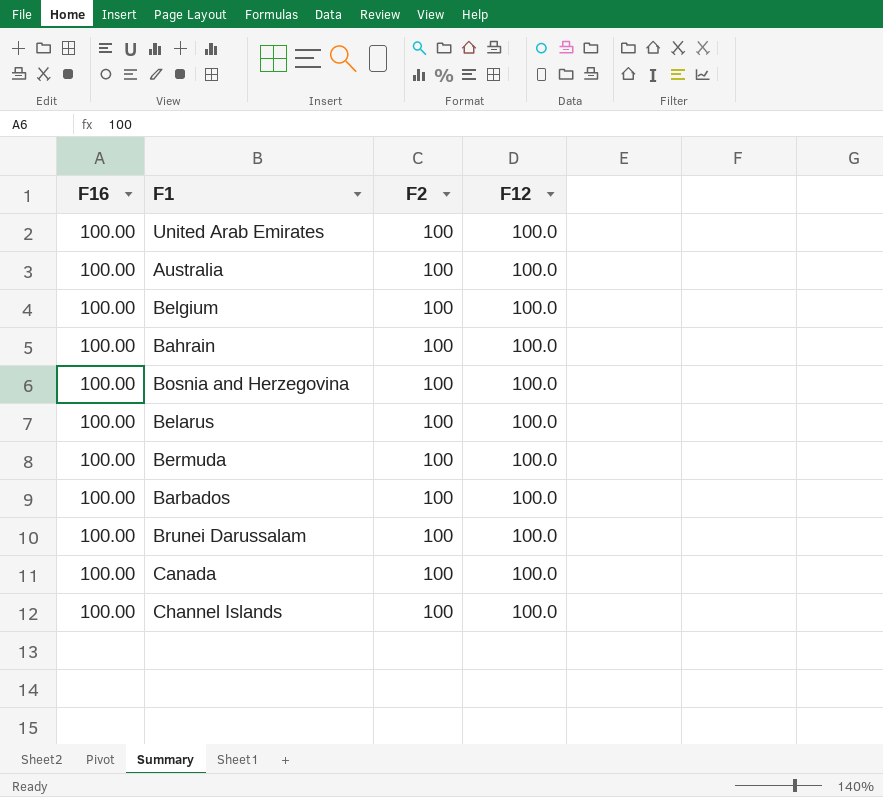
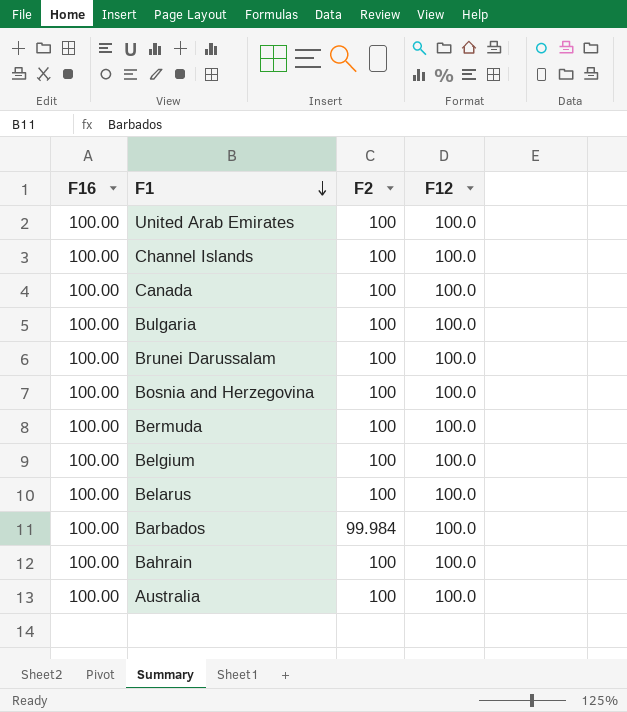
row order: none -> F1 descending
row Bulgaria: none -> 100.00 | 100 | 100.0
Barbados | F2: 100 -> 99.984

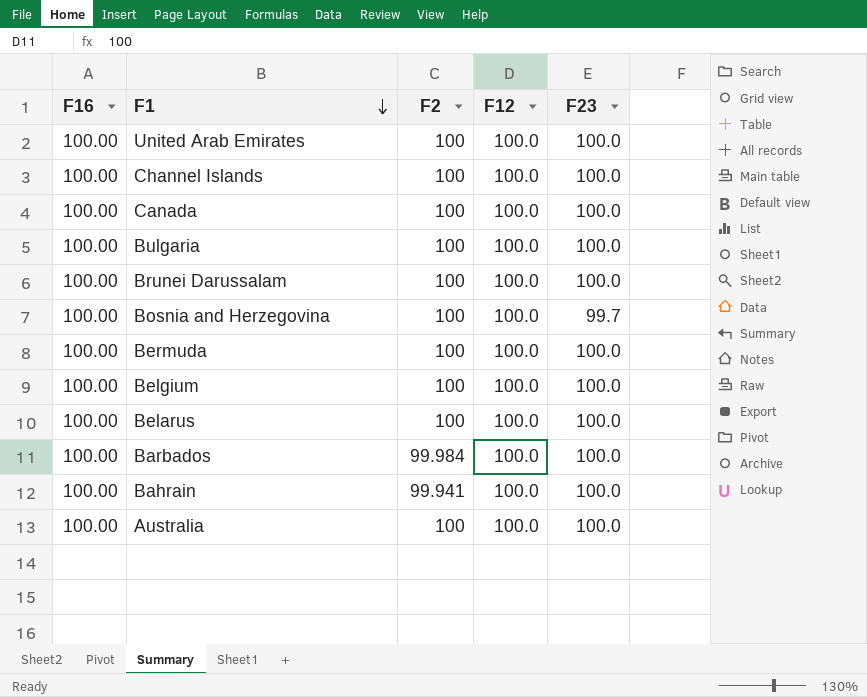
column F23 | position: none -> 5
Bahrain | F2: 100 -> 99.941

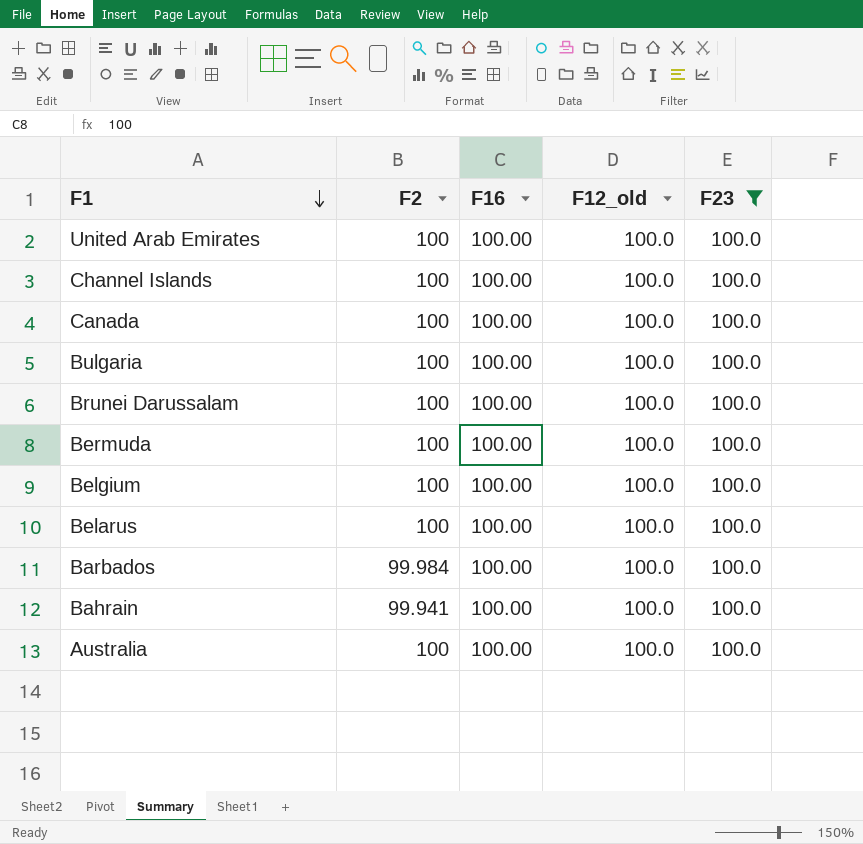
filter: none -> F23 = 100.0
column F16 | position: 1 -> 3
column name: F12 -> F12_old

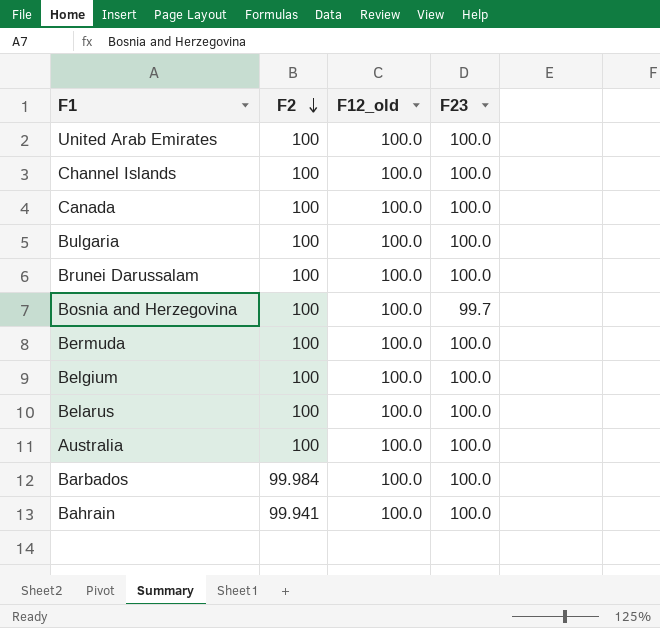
filter: F23 = 100.0 -> none
row order: F1 descending -> F2 descending
column F16 | position: 3 -> none

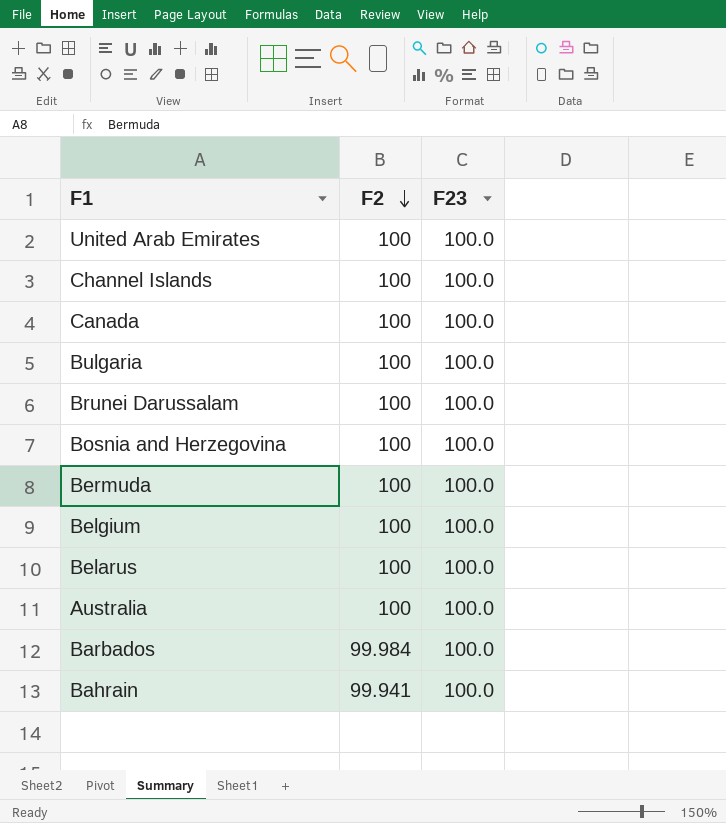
column F12_old | position: 3 -> none
Bosnia and Herzegovina | F23: 99.7 -> 100.0

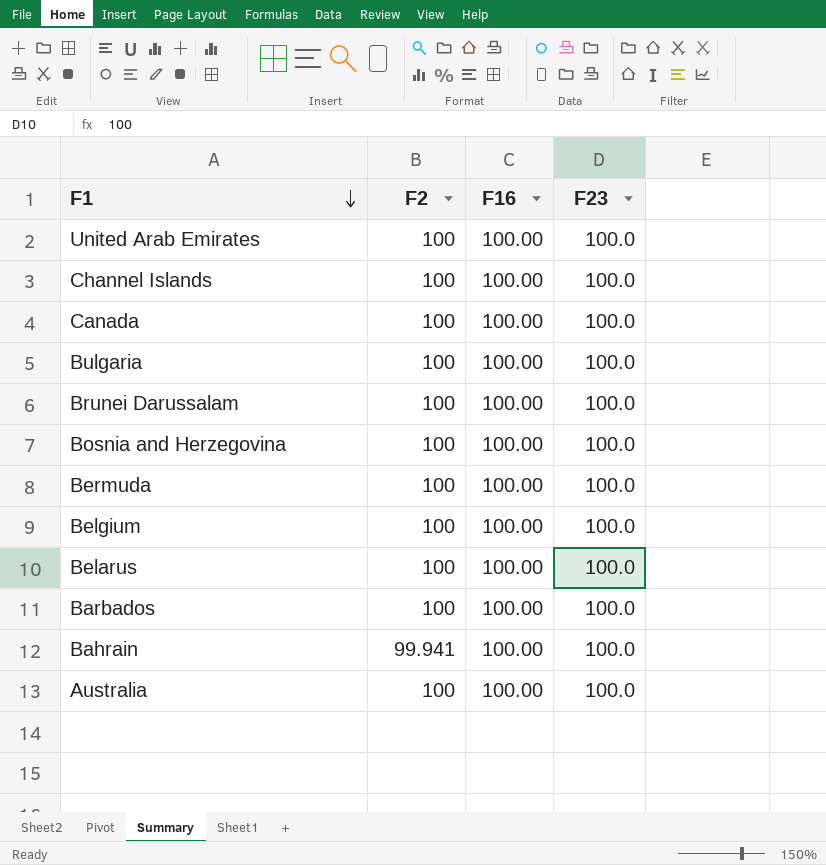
row order: F2 descending -> F1 descending
column F16 | position: none -> 3
Barbados | F2: 99.984 -> 100

